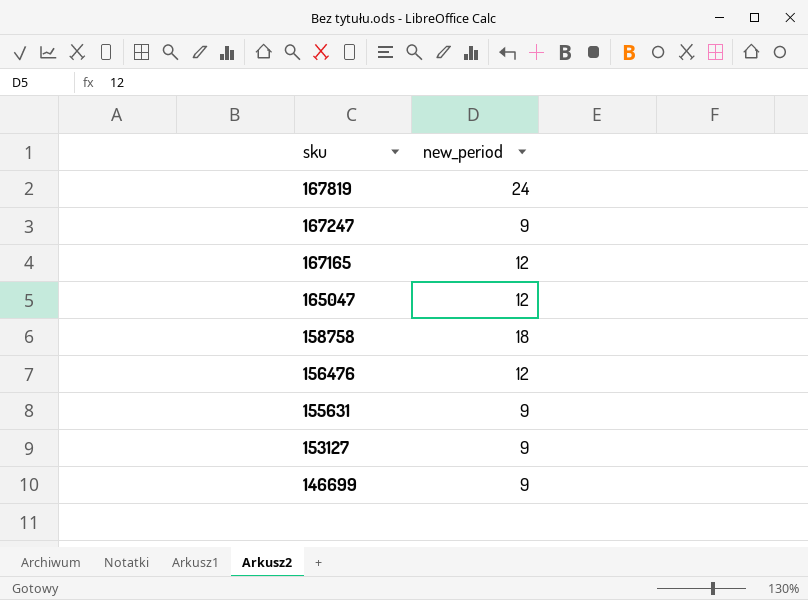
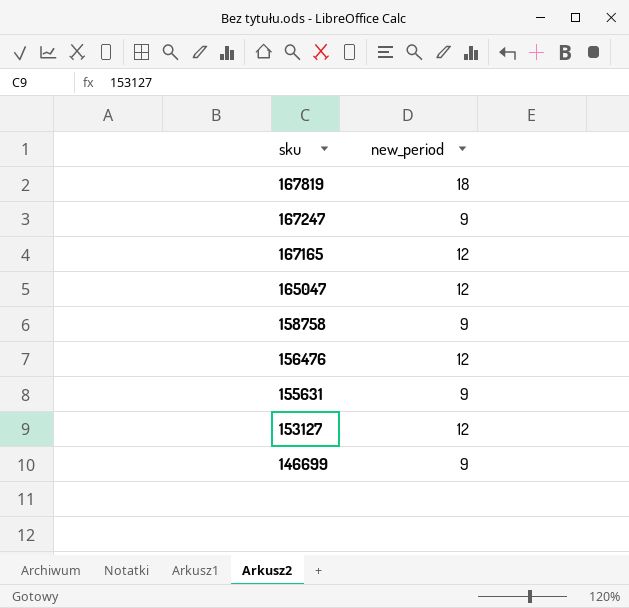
167819 | new_period: 24 -> 18
158758 | new_period: 18 -> 9
153127 | new_period: 9 -> 12

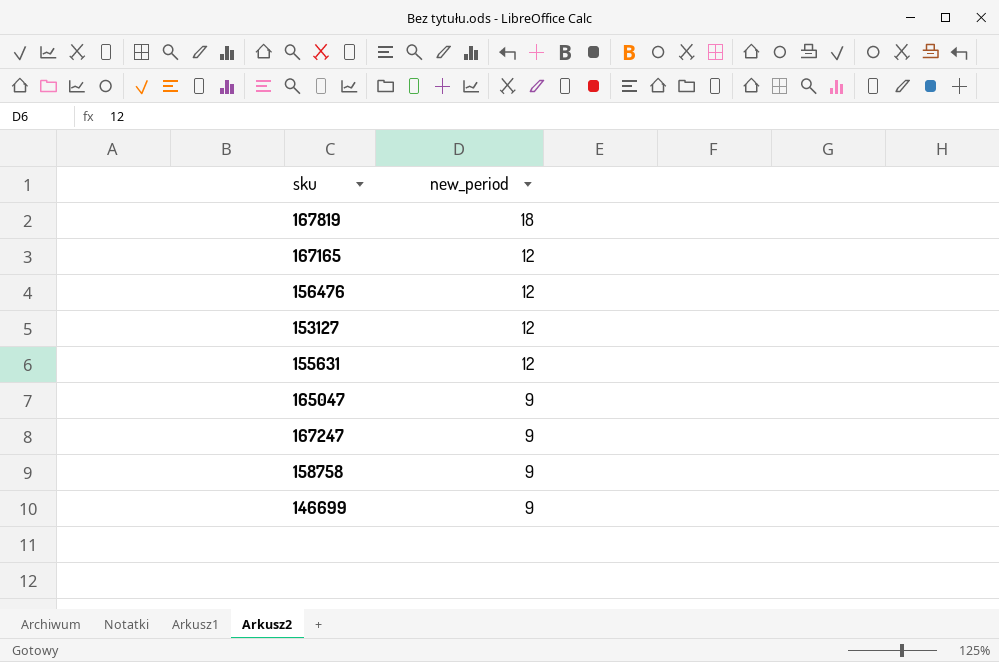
row order: sku descending -> new_period descending
155631 | new_period: 9 -> 12
165047 | new_period: 12 -> 9

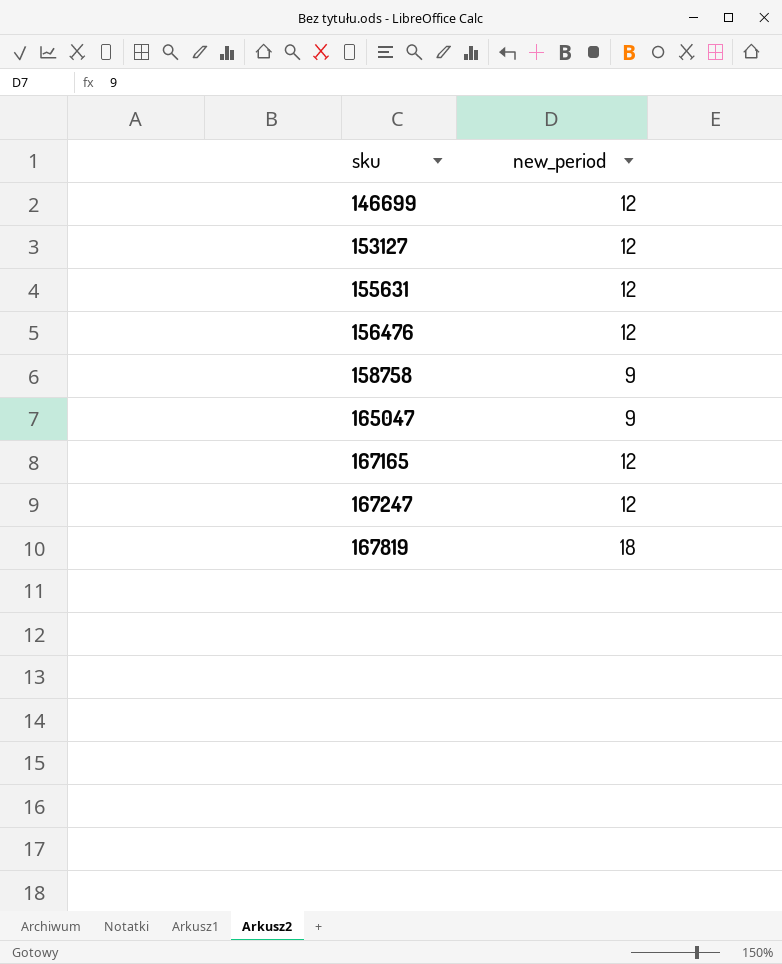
row order: new_period descending -> sku ascending
146699 | new_period: 9 -> 12
167247 | new_period: 9 -> 12

